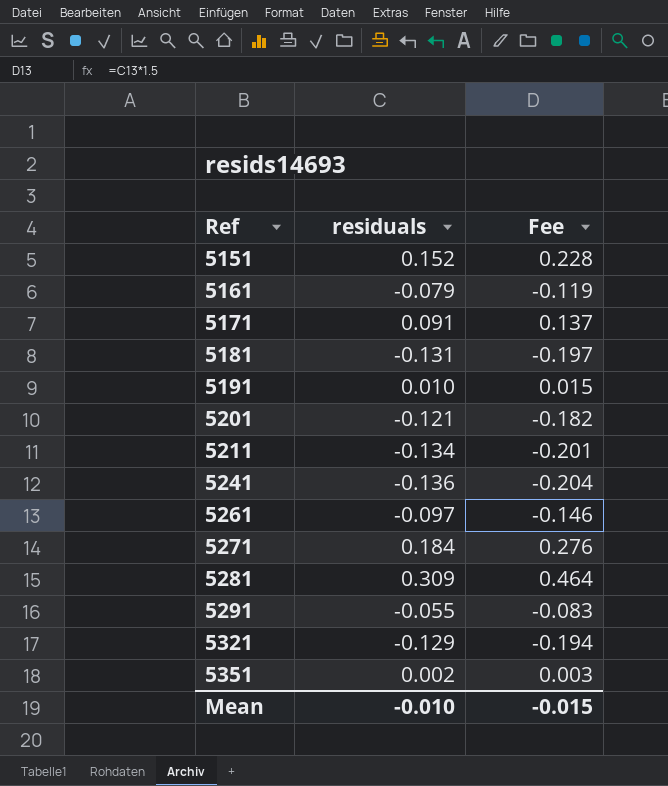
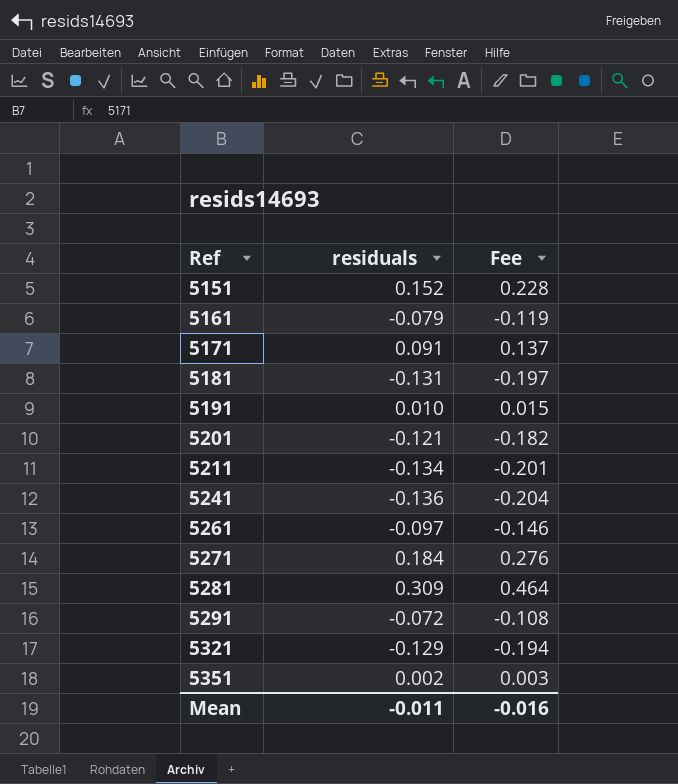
5291 | residuals: -0.055 -> -0.072
5291 | Fee: -0.083 -> -0.108
Mean | residuals: -0.010 -> -0.011
Mean | Fee: -0.015 -> -0.016

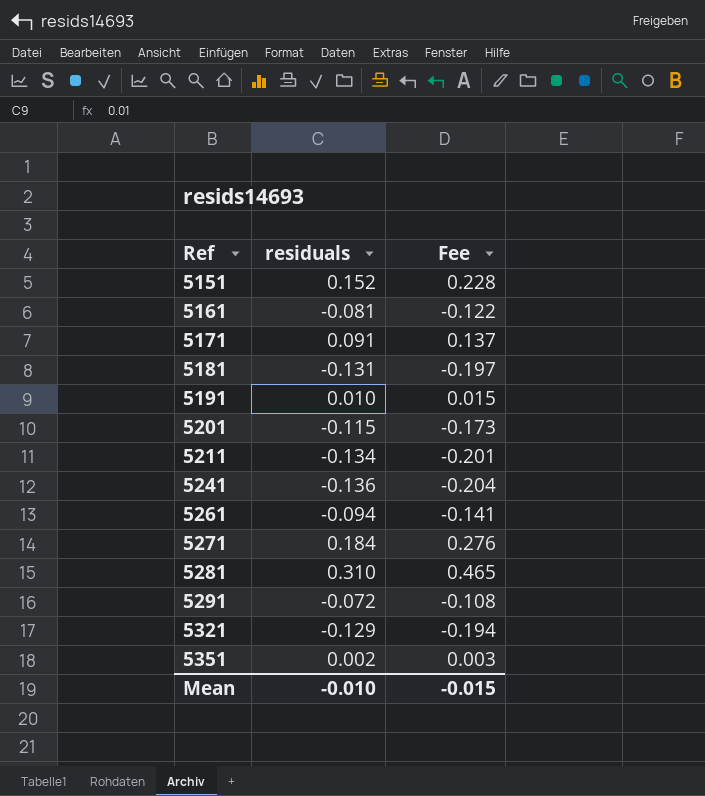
5161 | residuals: -0.079 -> -0.081
5161 | Fee: -0.119 -> -0.122
5201 | residuals: -0.121 -> -0.115
5201 | Fee: -0.182 -> -0.173
5261 | residuals: -0.097 -> -0.094
5261 | Fee: -0.146 -> -0.141
5281 | residuals: 0.309 -> 0.310
5281 | Fee: 0.464 -> 0.465
Mean | residuals: -0.011 -> -0.010
Mean | Fee: -0.016 -> -0.015

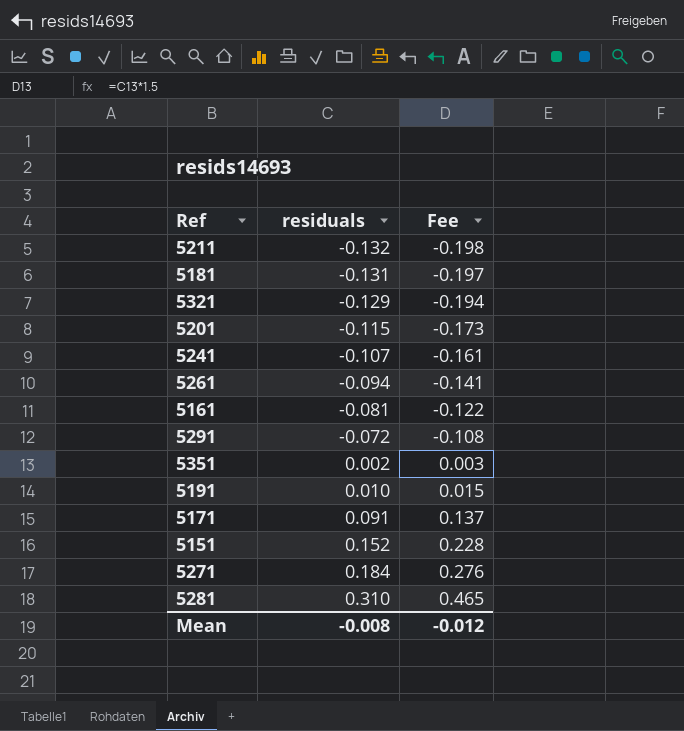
row order: Ref ascending -> residuals ascending
5211 | residuals: -0.134 -> -0.132
5211 | Fee: -0.201 -> -0.198
5241 | residuals: -0.136 -> -0.107
5241 | Fee: -0.204 -> -0.161
Mean | residuals: -0.010 -> -0.008
Mean | Fee: -0.015 -> -0.012

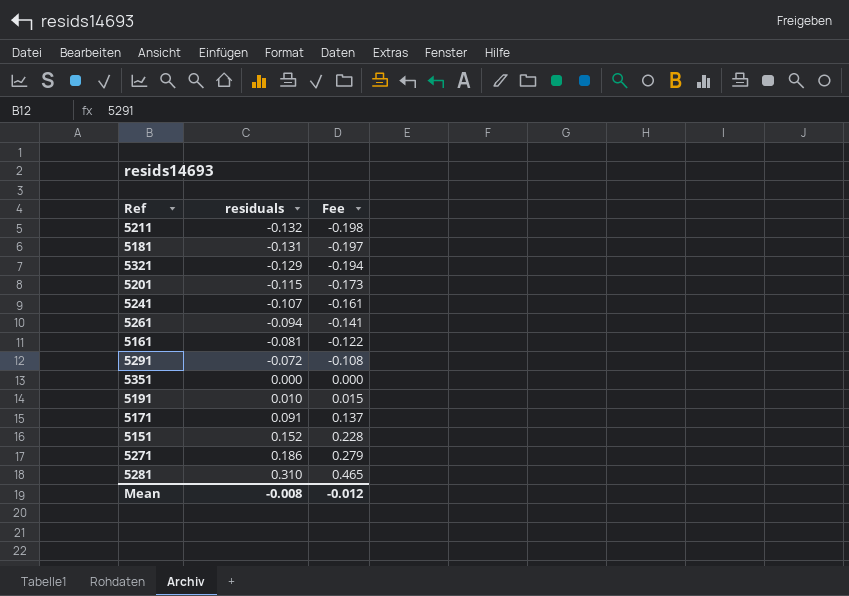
5351 | residuals: 0.002 -> 0.000
5351 | Fee: 0.003 -> 0.000
5271 | residuals: 0.184 -> 0.186
5271 | Fee: 0.276 -> 0.279

